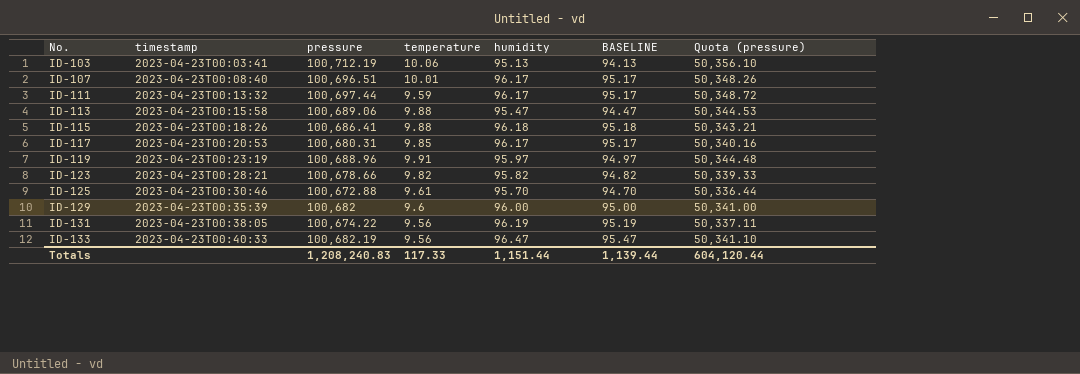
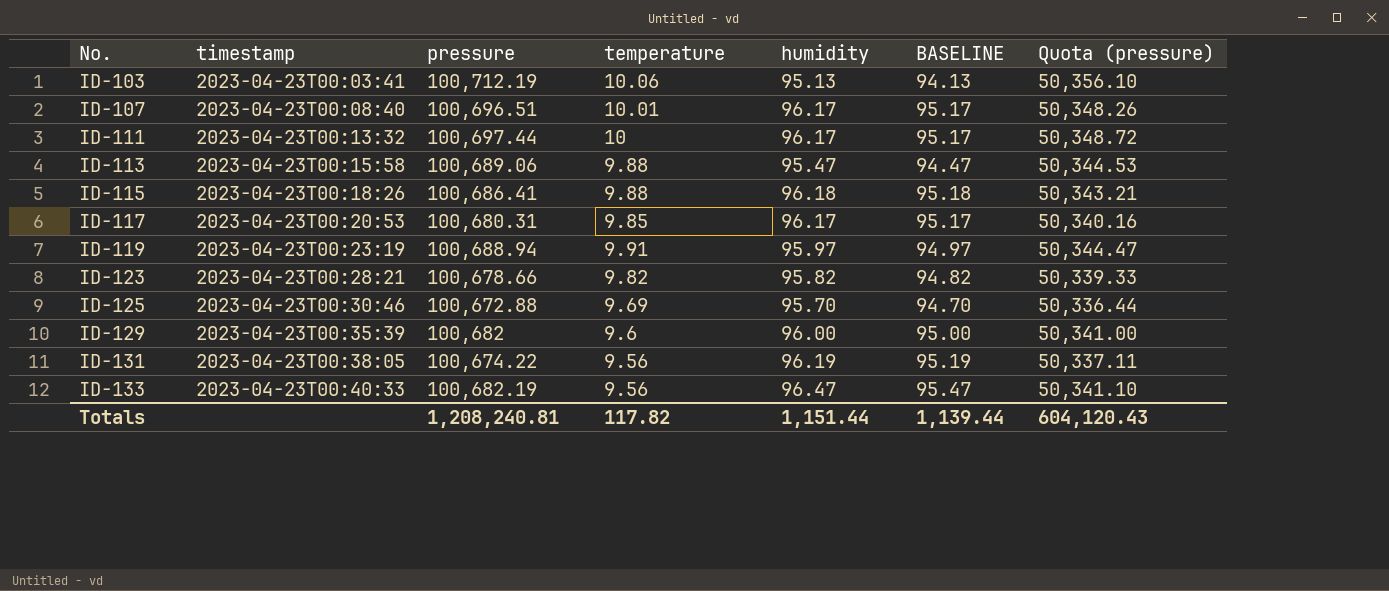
ID-111 | temperature: 9.59 -> 10
ID-119 | pressure: 100,688.96 -> 100,688.94
ID-119 | Quota (pressure): 50,344.48 -> 50,344.47
ID-125 | temperature: 9.61 -> 9.69
Totals | pressure: 1,208,240.83 -> 1,208,240.81
Totals | temperature: 117.33 -> 117.82
Totals | Quota (pressure): 604,120.44 -> 604,120.43

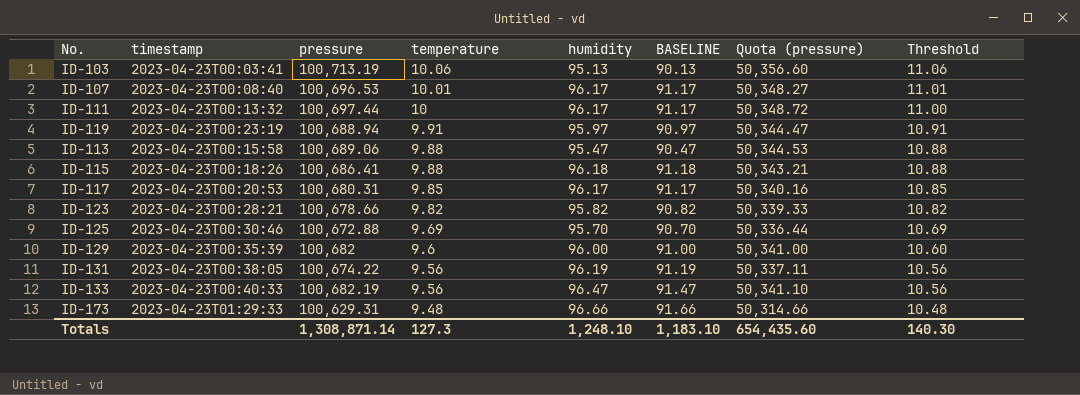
row order: No. ascending -> temperature descending
column BASELINE | formula: [humidity] - 1 -> [humidity] - 5
column Threshold | formula: none -> [temperature] + 1
ID-103 | pressure: 100,712.19 -> 100,713.19
ID-103 | Quota (pressure): 50,356.10 -> 50,356.60
ID-107 | pressure: 100,696.51 -> 100,696.53
ID-107 | Quota (pressure): 50,348.26 -> 50,348.27
row ID-173: none -> 2023-04-23T01:29:33 | 100,629.31 | 9.48 | 96.66 | 91.66 | 50,314.66 | 10.48
Totals | pressure: 1,208,240.81 -> 1,308,871.14
Totals | temperature: 117.82 -> 127.3
Totals | humidity: 1,151.44 -> 1,248.10
Totals | BASELINE: 1,139.44 -> 1,183.10
Totals | Quota (pressure): 604,120.43 -> 654,435.60

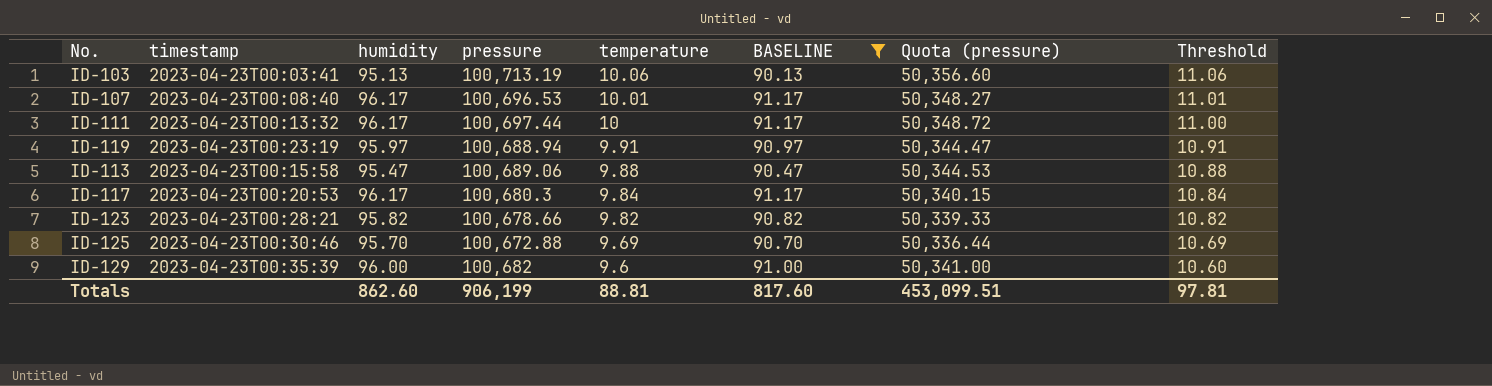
filter: none -> BASELINE <= 91.17
column humidity | position: 5 -> 3
ID-117 | pressure: 100,680.31 -> 100,680.3
ID-117 | temperature: 9.85 -> 9.84
ID-117 | Quota (pressure): 50,340.16 -> 50,340.15
ID-117 | Threshold: 10.85 -> 10.84
Totals | humidity: 1,248.10 -> 862.60
Totals | pressure: 1,308,871.14 -> 906,199
Totals | temperature: 127.3 -> 88.81
Totals | BASELINE: 1,183.10 -> 817.60
Totals | Quota (pressure): 654,435.60 -> 453,099.51
Totals | Threshold: 140.30 -> 97.81

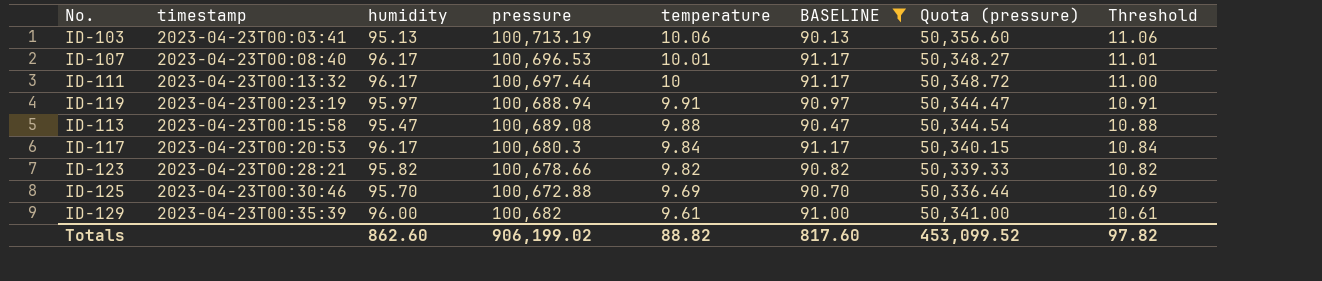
ID-113 | pressure: 100,689.06 -> 100,689.08
ID-113 | Quota (pressure): 50,344.53 -> 50,344.54
ID-129 | temperature: 9.6 -> 9.61
ID-129 | Threshold: 10.60 -> 10.61
Totals | pressure: 906,199 -> 906,199.02
Totals | temperature: 88.81 -> 88.82
Totals | Quota (pressure): 453,099.51 -> 453,099.52
Totals | Threshold: 97.81 -> 97.82

